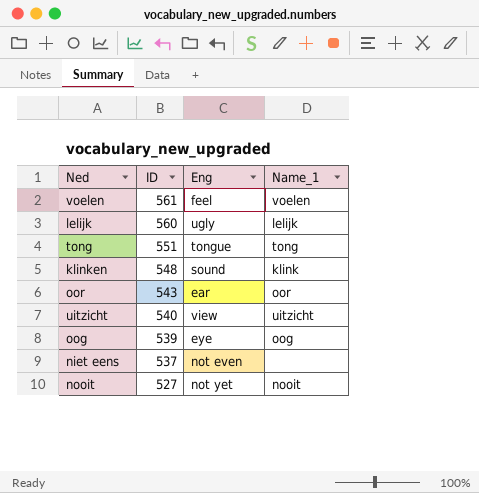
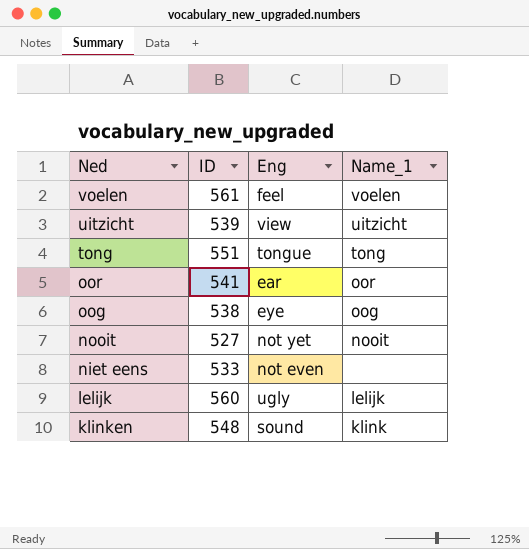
row order: ID descending -> Ned descending
uitzicht | ID: 540 -> 539
oor | ID: 543 -> 541
oog | ID: 539 -> 538
niet eens | ID: 537 -> 533

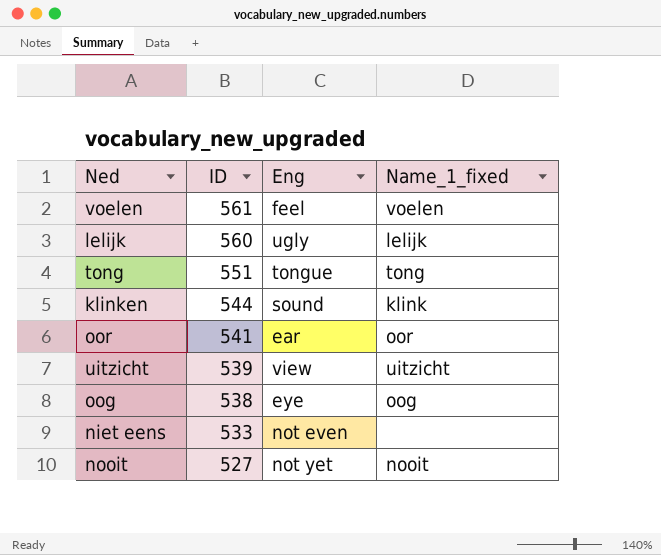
row order: Ned descending -> ID descending
column name: Name_1 -> Name_1_fixed
klinken | ID: 548 -> 544

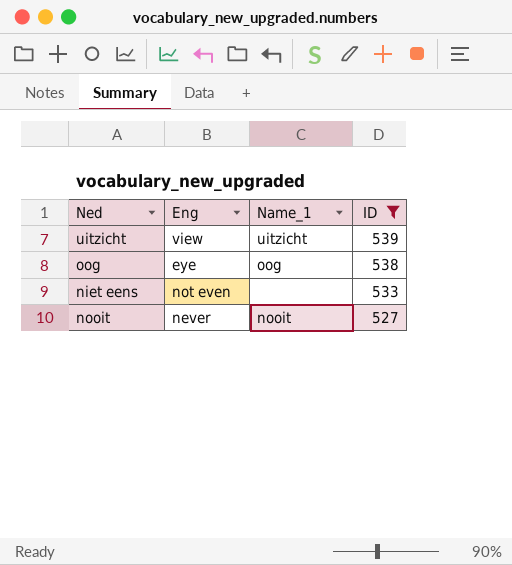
filter: none -> ID <= 539
column name: Name_1_fixed -> Name_1
column ID | position: 2 -> 4
nooit | Eng: not yet -> never

